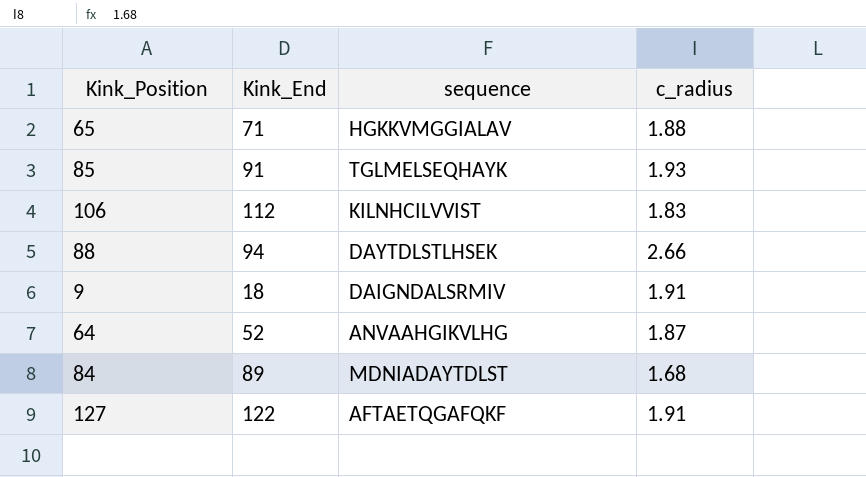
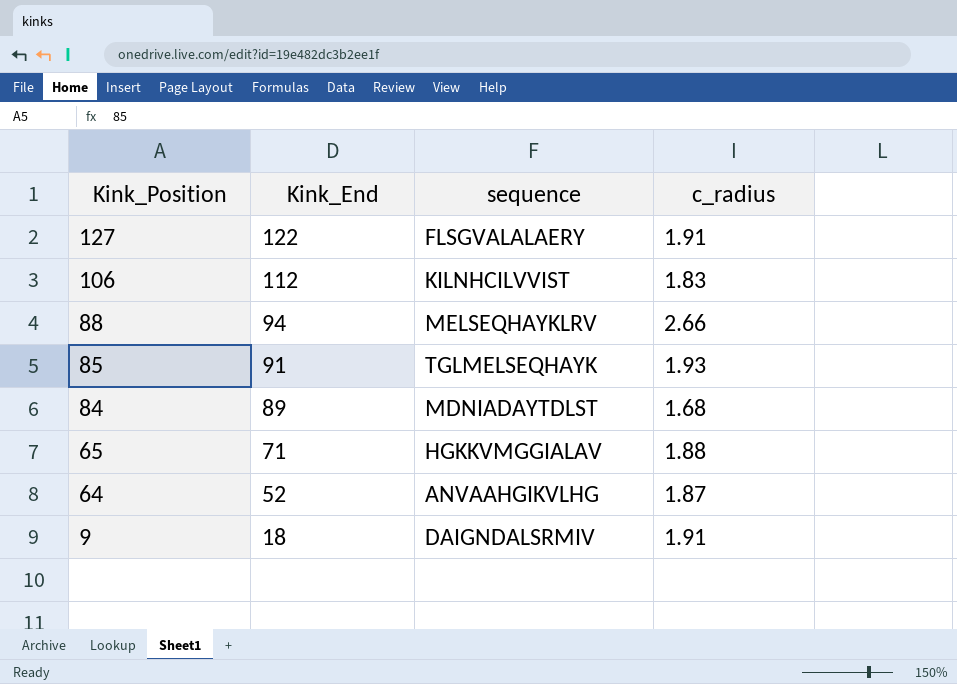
row order: none -> Kink_Position descending
127 | sequence: AFTAETQGAFQKF -> FLSGVALALAERY
88 | sequence: DAYTDLSTLHSEK -> MELSEQHAYKLRV

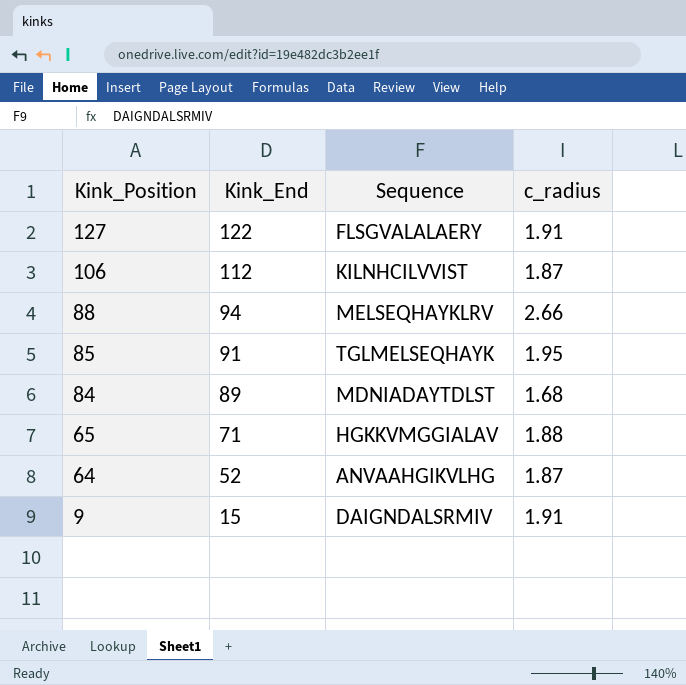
column name: sequence -> Sequence
106 | c_radius: 1.83 -> 1.87
85 | c_radius: 1.93 -> 1.95
9 | Kink_End: 18 -> 15

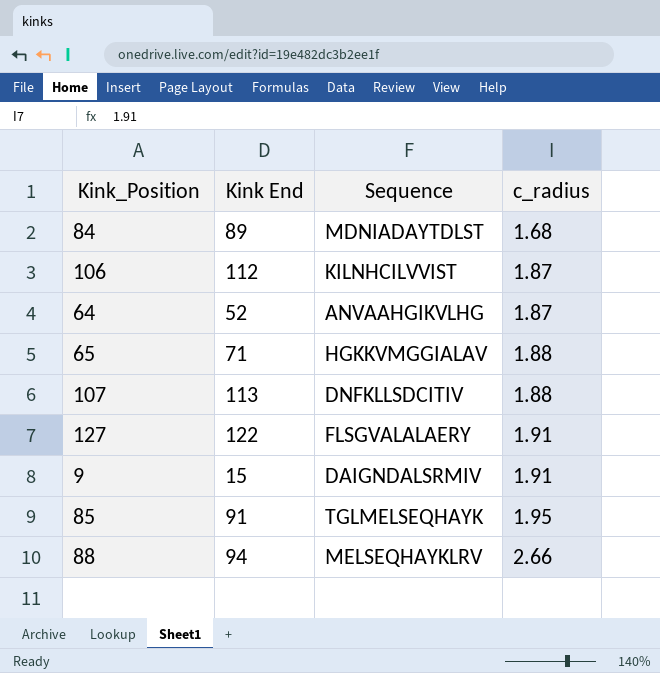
row order: Kink_Position descending -> c_radius ascending
column name: Kink_End -> Kink End
row 107: none -> 113 | DNFKLLSDCITIV | 1.88

